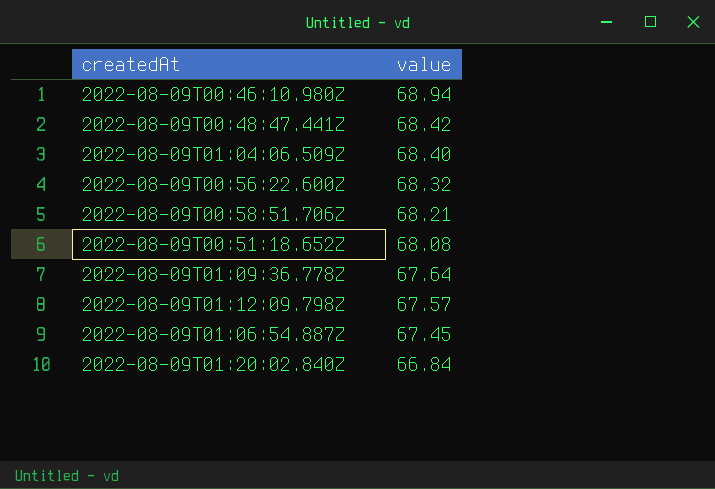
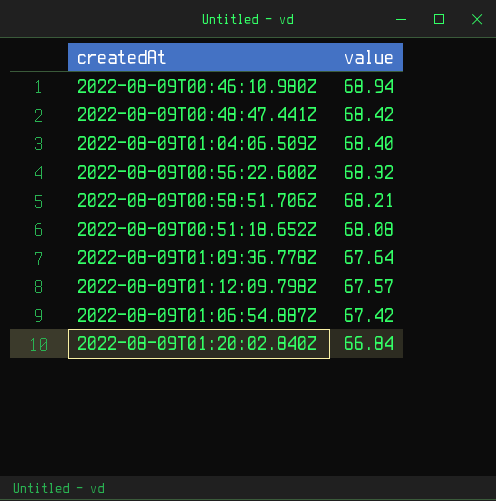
2022-08-09T01:06:54.887Z | value: 67.45 -> 67.42

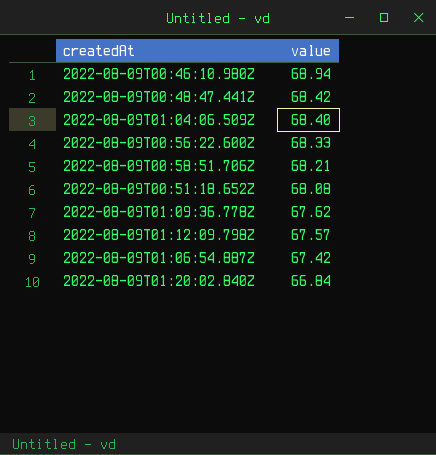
2022-08-09T00:56:22.600Z | value: 68.32 -> 68.33
2022-08-09T01:09:36.778Z | value: 67.64 -> 67.62

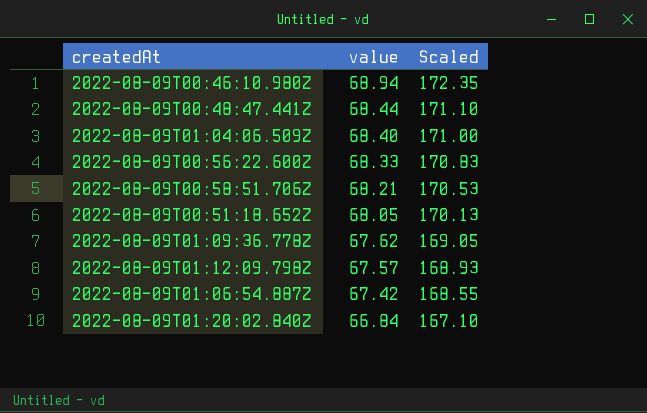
column Scaled | formula: none -> [value] * 2.5
2022-08-09T00:48:47.441Z | value: 68.42 -> 68.44
2022-08-09T00:51:18.652Z | value: 68.08 -> 68.05

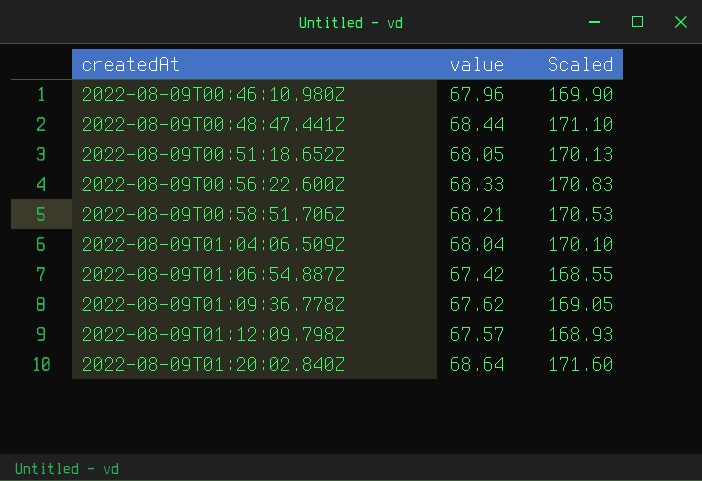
row order: value descending -> createdAt ascending
2022-08-09T00:46:10.980Z | value: 68.94 -> 67.96
2022-08-09T00:46:10.980Z | Scaled: 172.35 -> 169.90
2022-08-09T01:04:06.509Z | value: 68.40 -> 68.04
2022-08-09T01:04:06.509Z | Scaled: 171.00 -> 170.10
2022-08-09T01:20:02.840Z | value: 66.84 -> 68.64
2022-08-09T01:20:02.840Z | Scaled: 167.10 -> 171.60

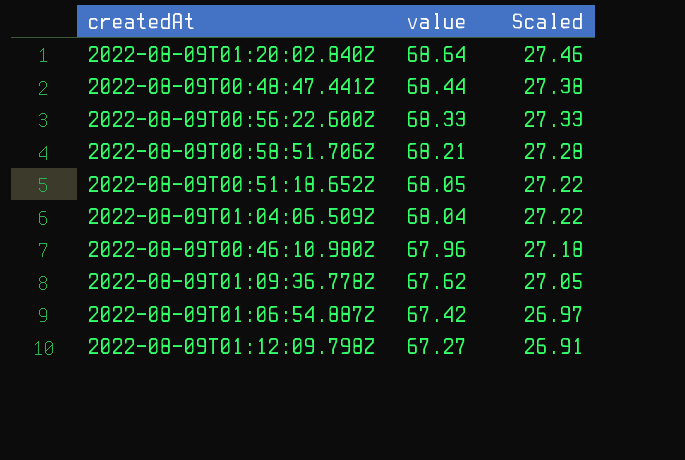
row order: createdAt ascending -> value descending
column Scaled | formula: [value] * 2.5 -> [value] * 0.4
2022-08-09T01:12:09.798Z | value: 67.57 -> 67.27

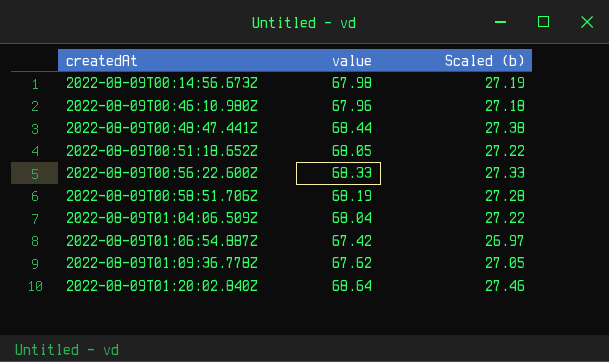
row order: value descending -> createdAt ascending
column name: Scaled -> Scaled (b)
row 2022-08-09T01:12:09.798Z: 67.27 | 26.91 -> none
row 2022-08-09T00:14:56.673Z: none -> 67.98 | 27.19
2022-08-09T00:58:51.706Z | value: 68.21 -> 68.19

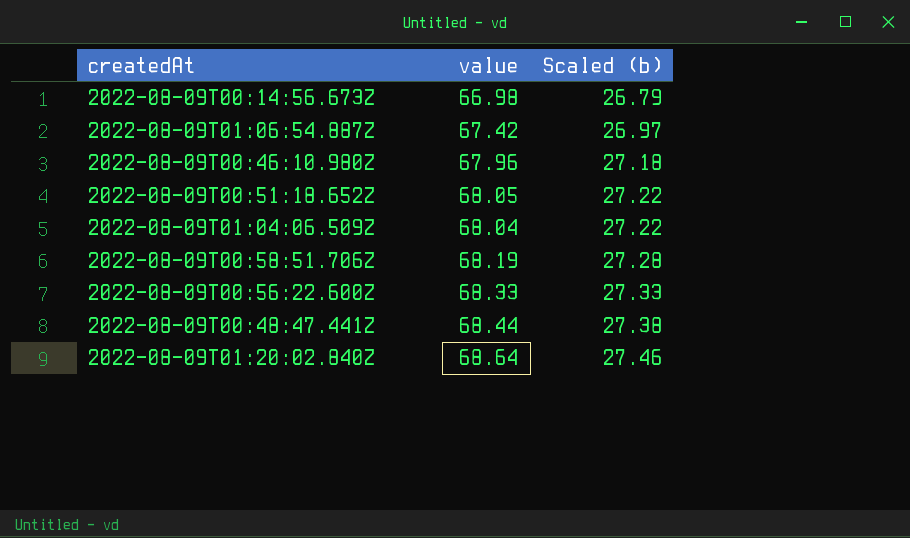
row order: createdAt ascending -> Scaled (b) ascending
row 2022-08-09T01:09:36.778Z: 67.62 | 27.05 -> none
2022-08-09T00:14:56.673Z | value: 67.98 -> 66.98
2022-08-09T00:14:56.673Z | Scaled (b): 27.19 -> 26.79

